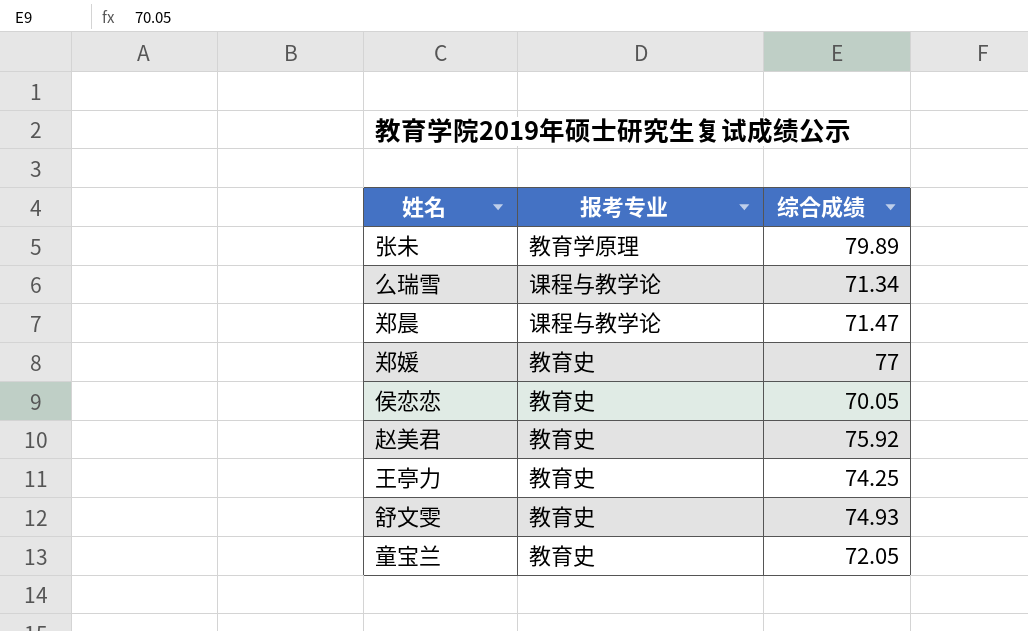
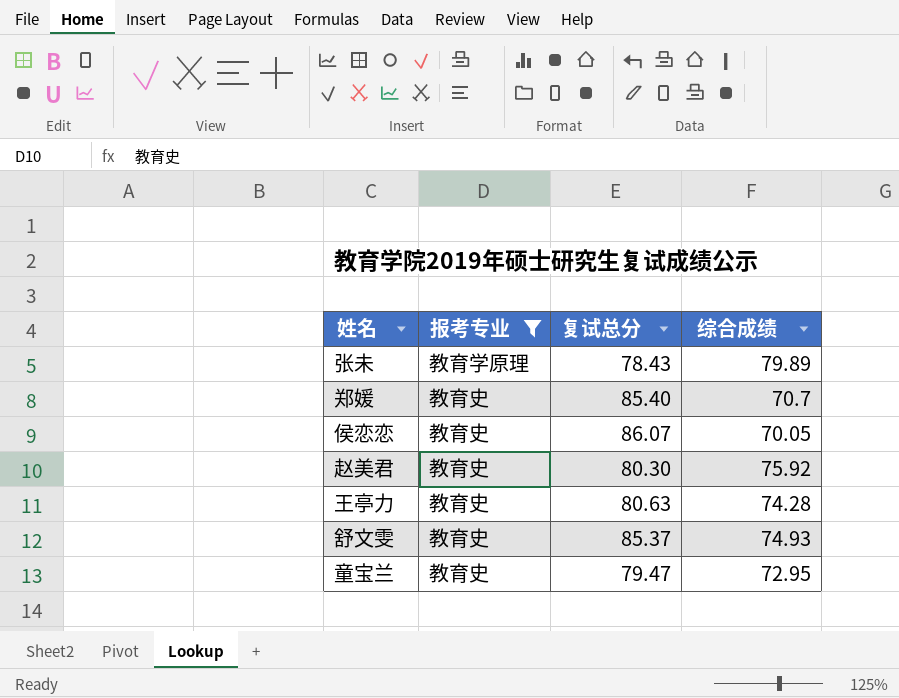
filter: none -> 报考专业 != 课程与教学论
column 复试总分 | position: none -> 3
郑媛 | 综合成绩: 77 -> 70.7
王亭力 | 综合成绩: 74.25 -> 74.28
童宝兰 | 综合成绩: 72.05 -> 72.95

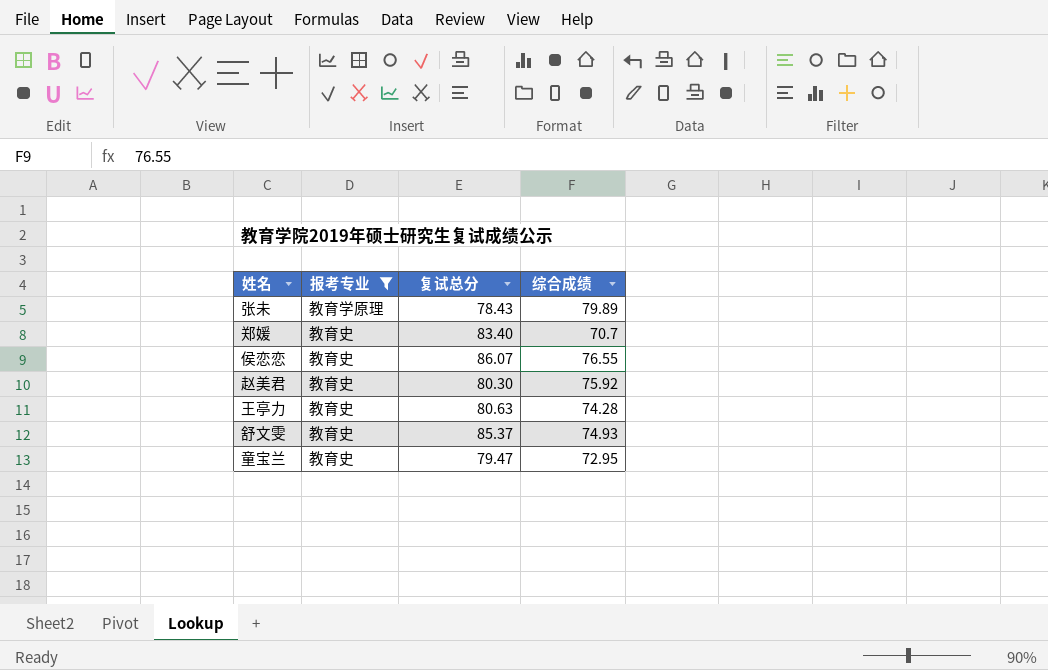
郑媛 | 复试总分: 85.40 -> 83.40
侯恋恋 | 综合成绩: 70.05 -> 76.55

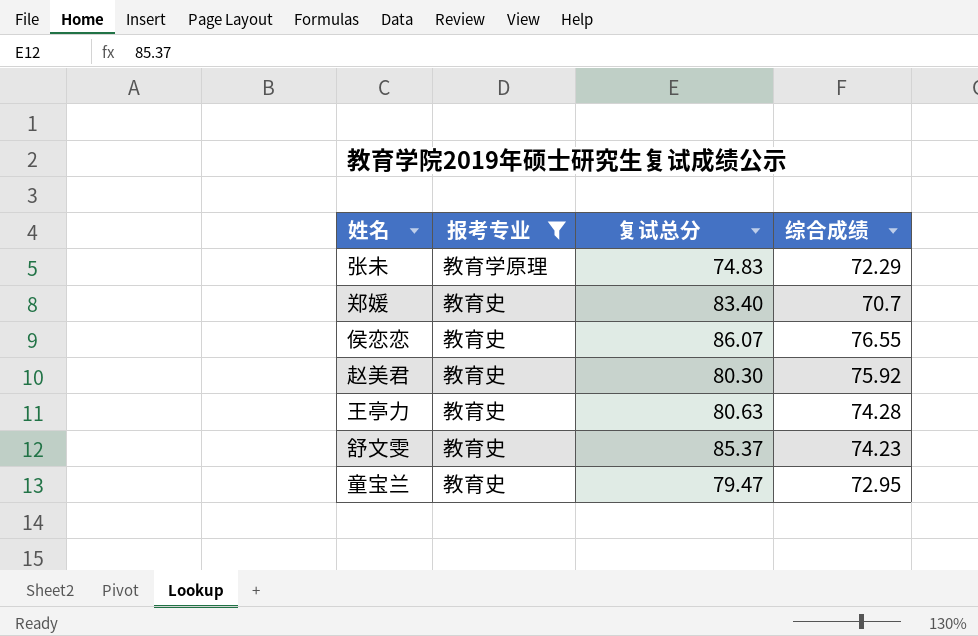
张未 | 复试总分: 78.43 -> 74.83
张未 | 综合成绩: 79.89 -> 72.29
舒文雯 | 综合成绩: 74.93 -> 74.23

